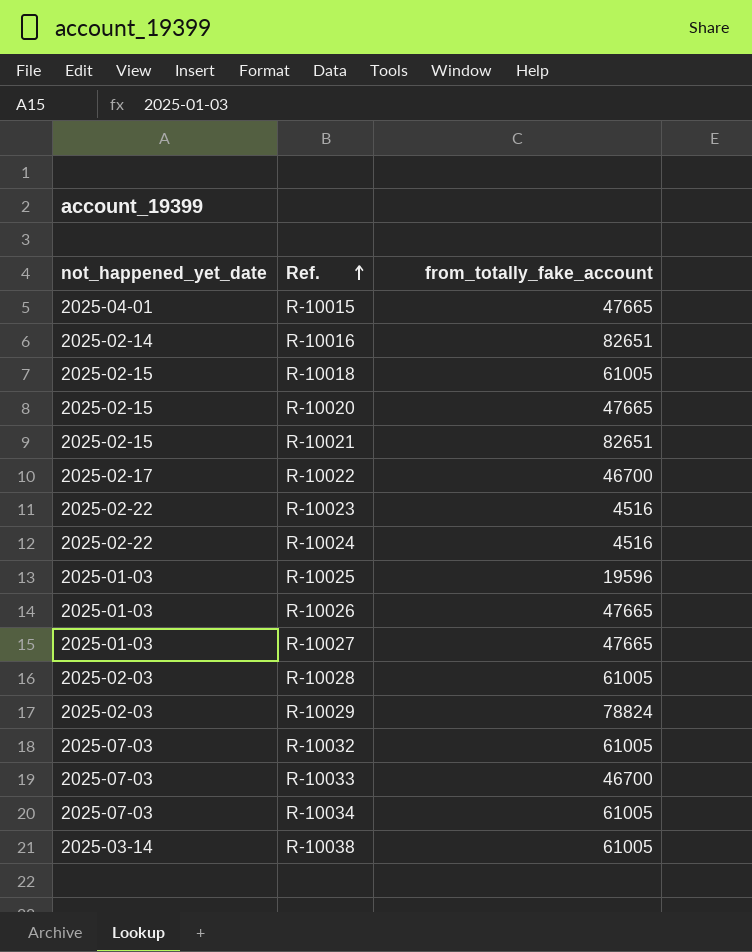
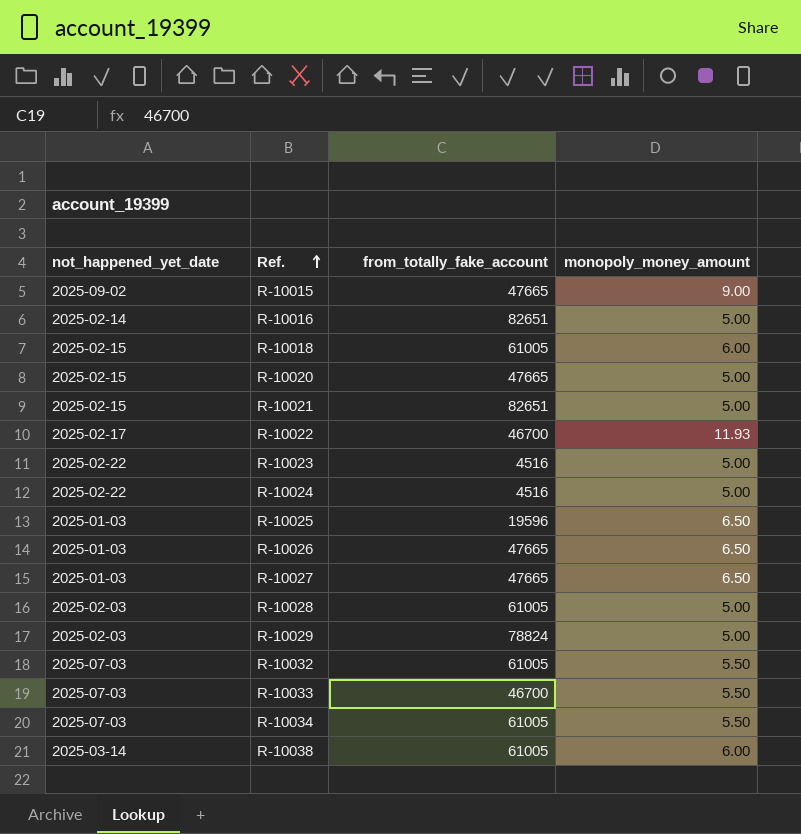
column monopoly_money_amount | position: none -> 4
R-10015 | not_happened_yet_date: 2025-04-01 -> 2025-09-02

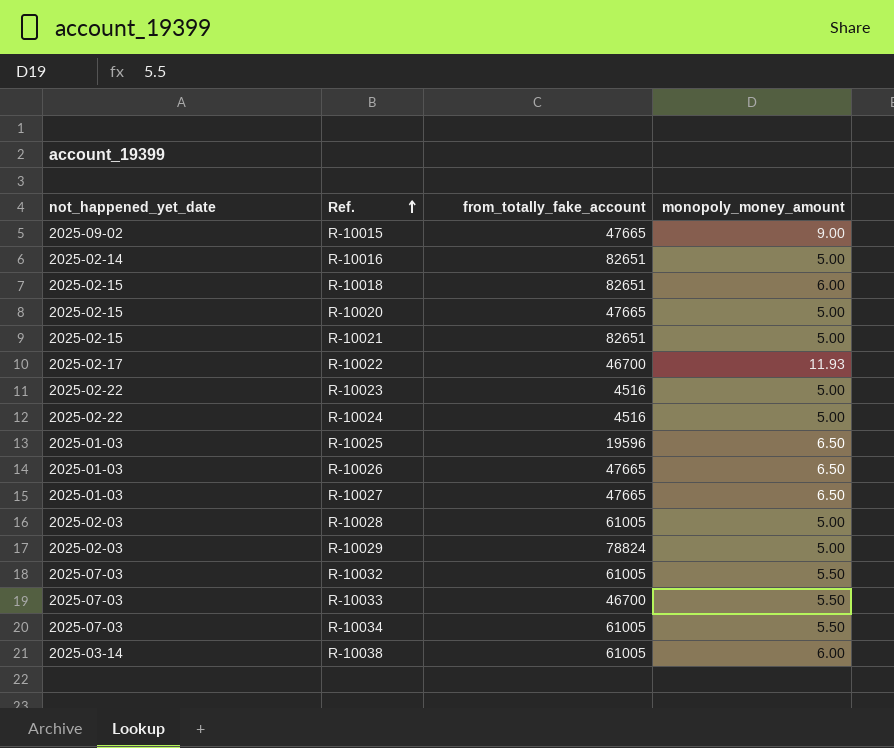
R-10018 | from_totally_fake_account: 61005 -> 82651

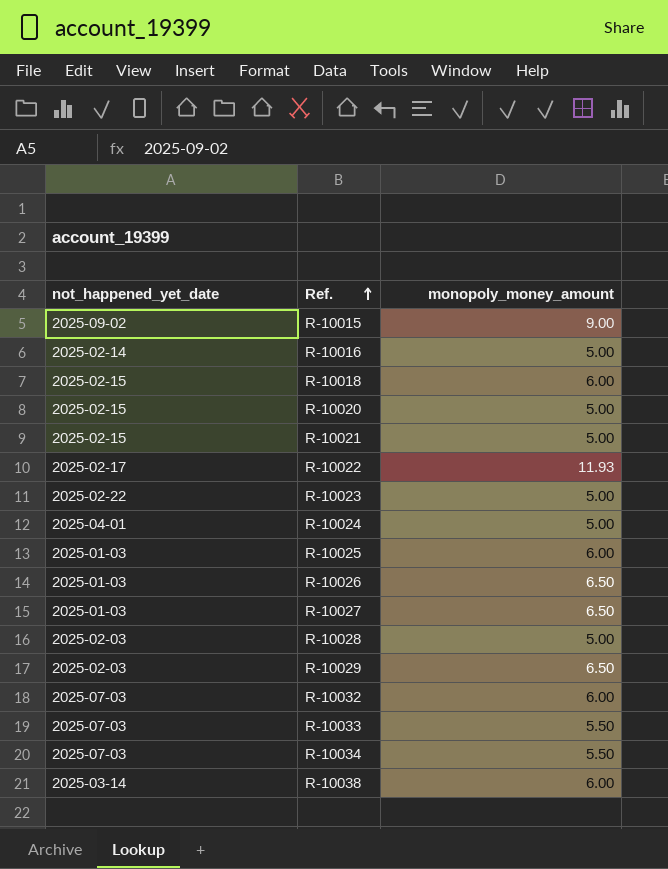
column from_totally_fake_account | position: 3 -> none
R-10024 | not_happened_yet_date: 2025-02-22 -> 2025-04-01
R-10025 | monopoly_money_amount: 6.50 -> 6.00
R-10029 | monopoly_money_amount: 5.00 -> 6.50
R-10032 | monopoly_money_amount: 5.50 -> 6.00

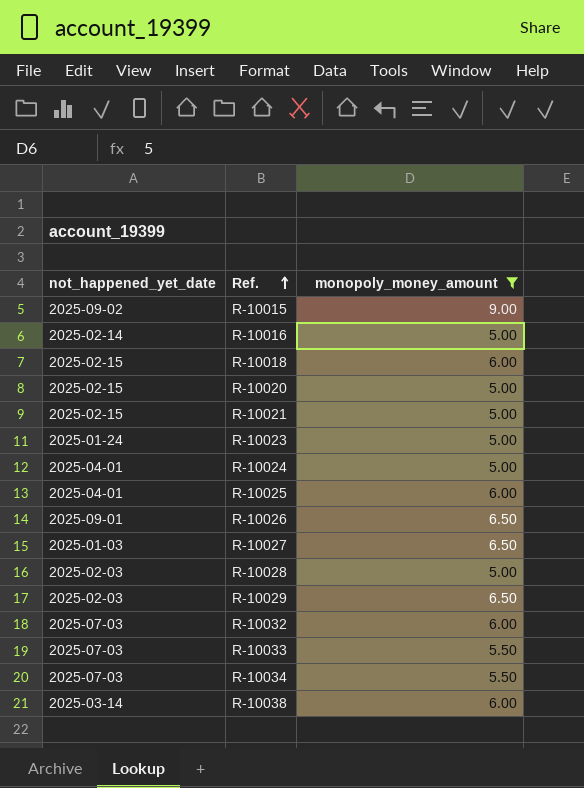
filter: none -> monopoly_money_amount != 11.93
R-10023 | not_happened_yet_date: 2025-02-22 -> 2025-01-24
R-10025 | not_happened_yet_date: 2025-01-03 -> 2025-04-01
R-10026 | not_happened_yet_date: 2025-01-03 -> 2025-09-01

